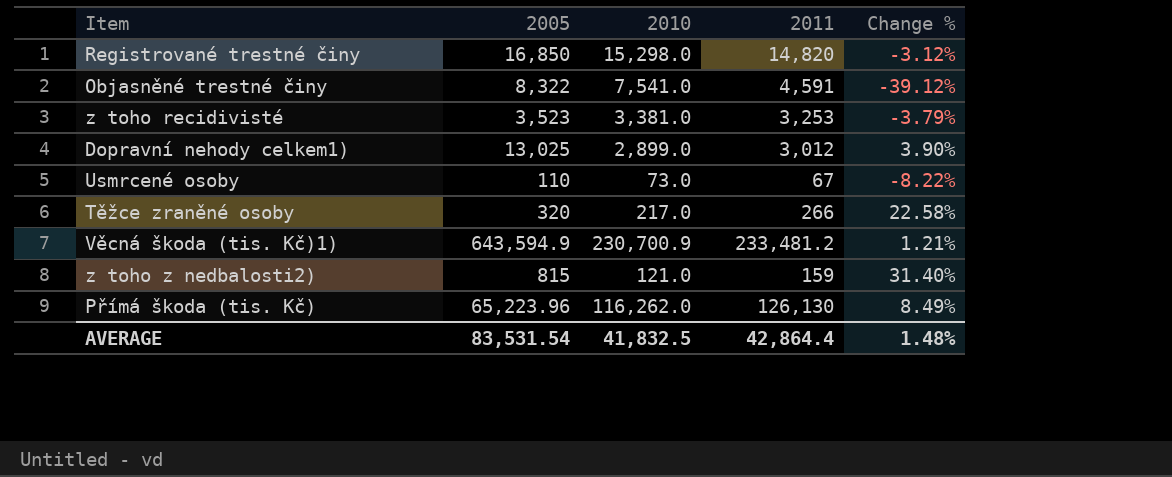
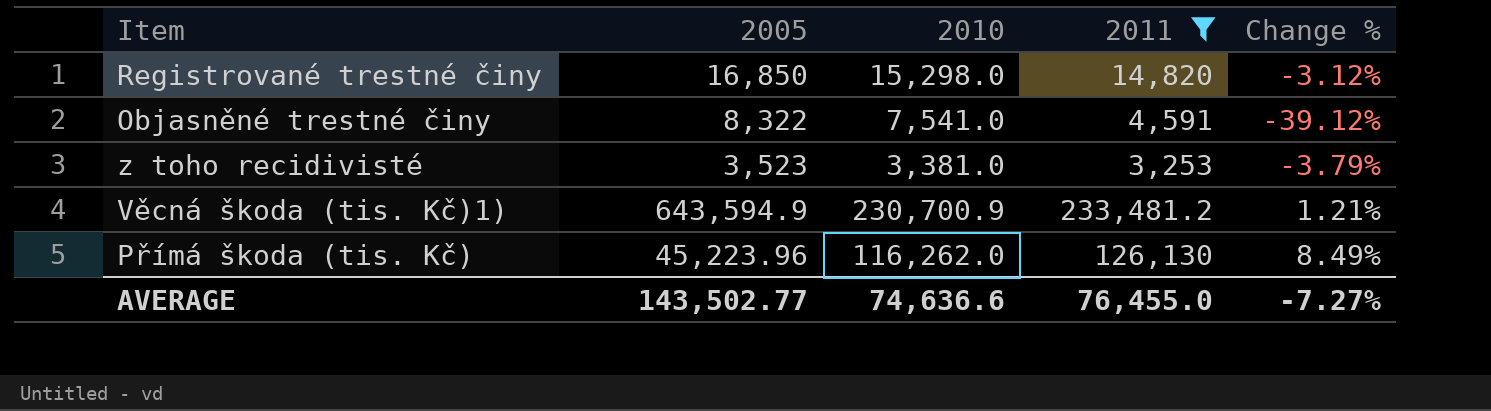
filter: none -> 2011 >= 3,253
Přímá škoda (tis. Kč) | 2005: 65,223.96 -> 45,223.96
AVERAGE | 2005: 83,531.54 -> 143,502.77
AVERAGE | 2010: 41,832.5 -> 74,636.6
AVERAGE | 2011: 42,864.4 -> 76,455.0
AVERAGE | Change %: 1.48% -> -7.27%

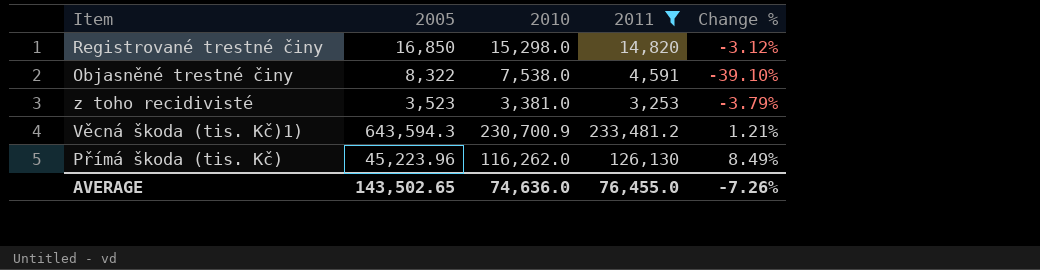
Objasněné trestné činy | 2010: 7,541.0 -> 7,538.0
Objasněné trestné činy | Change %: -39.12% -> -39.10%
Věcná škoda (tis. Kč)1) | 2005: 643,594.9 -> 643,594.3
AVERAGE | 2005: 143,502.77 -> 143,502.65
AVERAGE | 2010: 74,636.6 -> 74,636.0
AVERAGE | Change %: -7.27% -> -7.26%

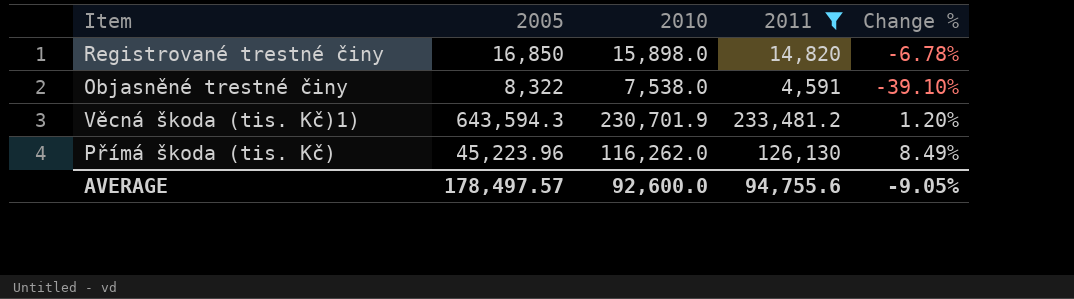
row z toho recidivisté: 3,523 | 3,381.0 | 3,253 | -3.79% -> none
Registrované trestné činy | 2010: 15,298.0 -> 15,898.0
Registrované trestné činy | Change %: -3.12% -> -6.78%
Věcná škoda (tis. Kč)1) | 2010: 230,700.9 -> 230,701.9
Věcná škoda (tis. Kč)1) | Change %: 1.21% -> 1.20%
AVERAGE | 2005: 143,502.65 -> 178,497.57
AVERAGE | 2010: 74,636.0 -> 92,600.0
AVERAGE | 2011: 76,455.0 -> 94,755.6
AVERAGE | Change %: -7.26% -> -9.05%

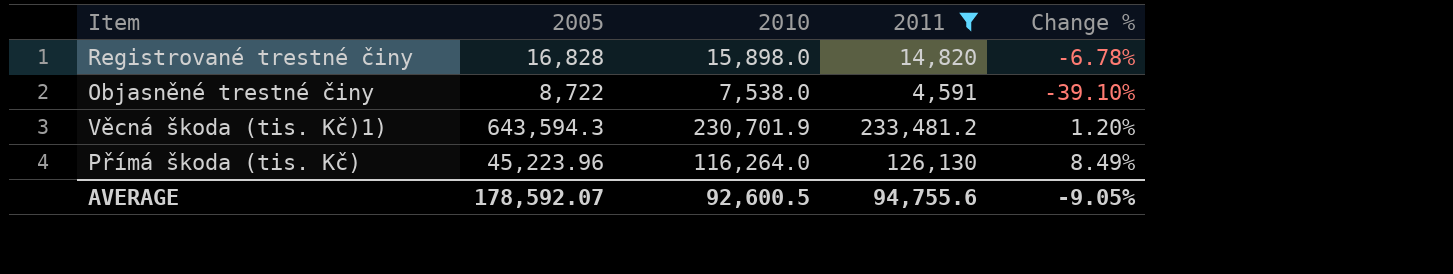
Registrované trestné činy | 2005: 16,850 -> 16,828
Objasněné trestné činy | 2005: 8,322 -> 8,722
Přímá škoda (tis. Kč) | 2010: 116,262.0 -> 116,264.0
AVERAGE | 2005: 178,497.57 -> 178,592.07
AVERAGE | 2010: 92,600.0 -> 92,600.5

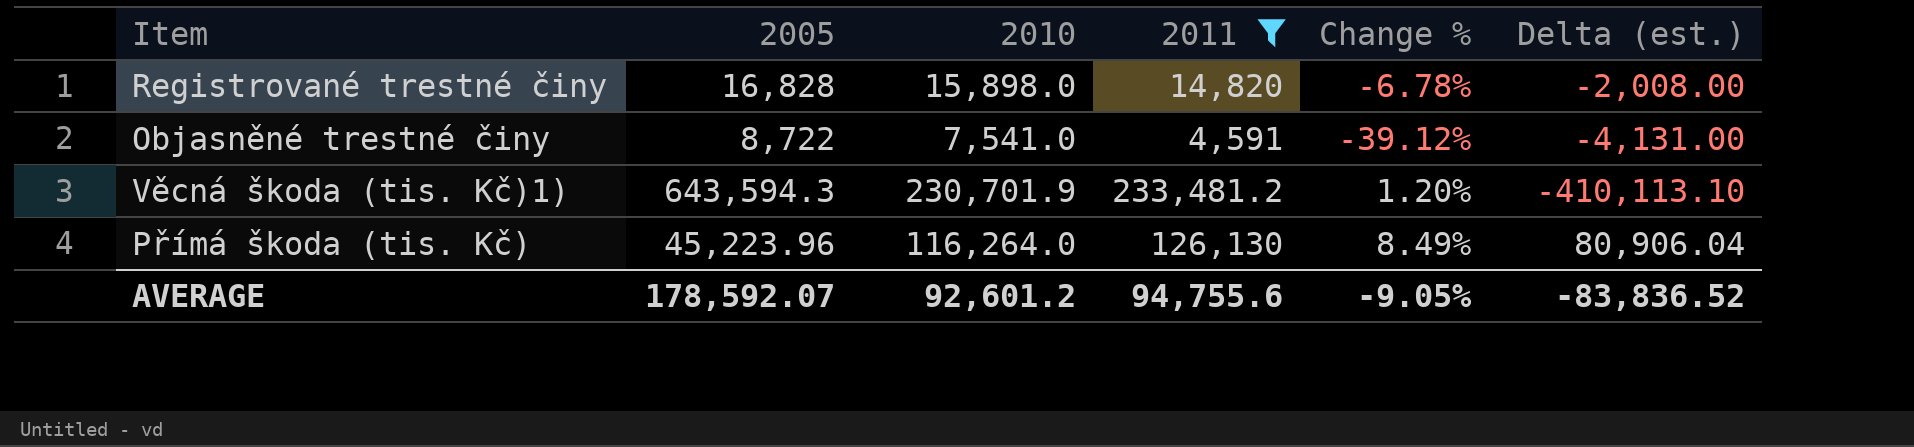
column Delta (est.) | formula: none -> [2011] - [2005]
Objasněné trestné činy | 2010: 7,538.0 -> 7,541.0
Objasněné trestné činy | Change %: -39.10% -> -39.12%
AVERAGE | 2010: 92,600.5 -> 92,601.2

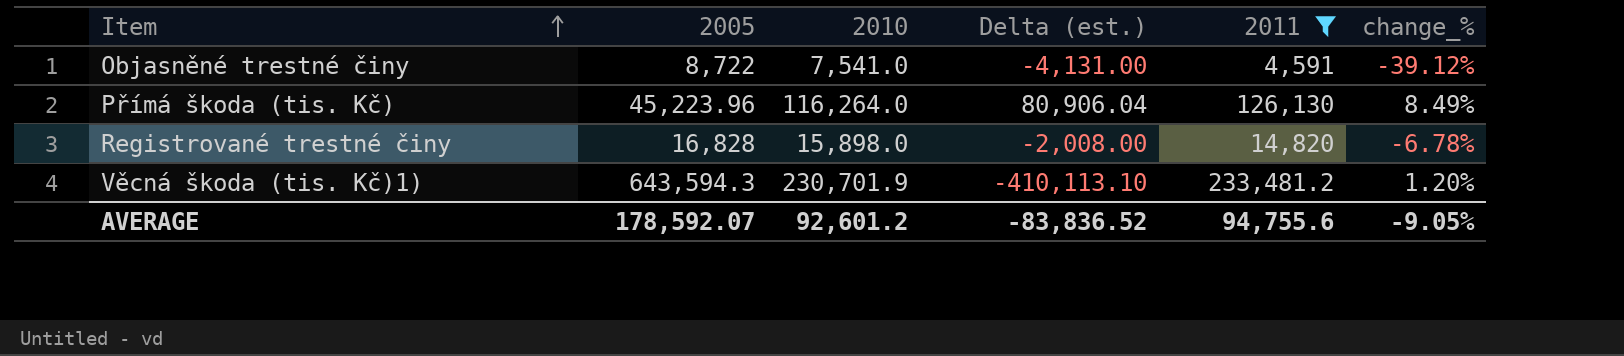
row order: none -> Item ascending
column Delta (est.) | position: 6 -> 4
column name: Change % -> change_%

